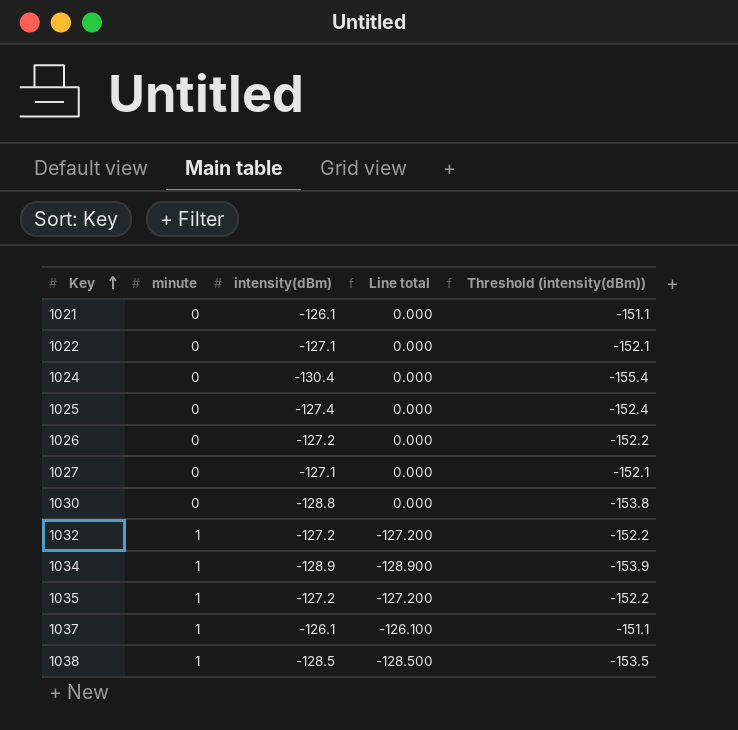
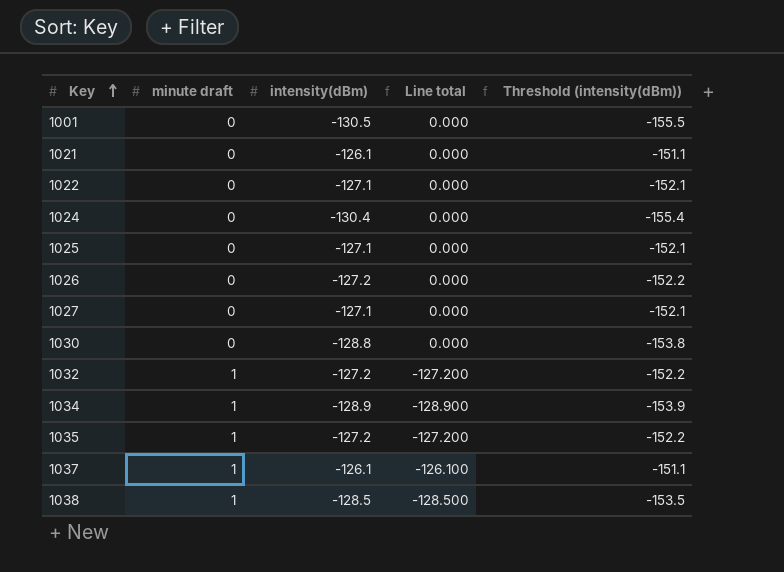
column name: minute -> minute draft
row 1001: none -> 0 | -130.5 | 0.000 | -155.5
1025 | intensity(dBm): -127.4 -> -127.1
1025 | Threshold (intensity(dBm)): -152.4 -> -152.1

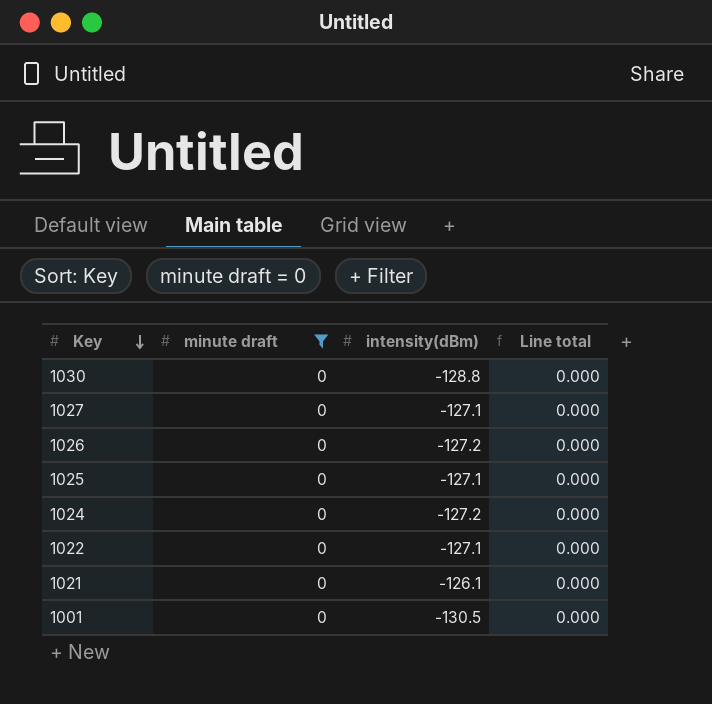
filter: none -> minute draft = 0
row order: Key ascending -> Key descending
column Threshold (intensity(dBm)) | formula: [intensity(dBm)] - 25 -> none
1024 | intensity(dBm): -130.4 -> -127.2

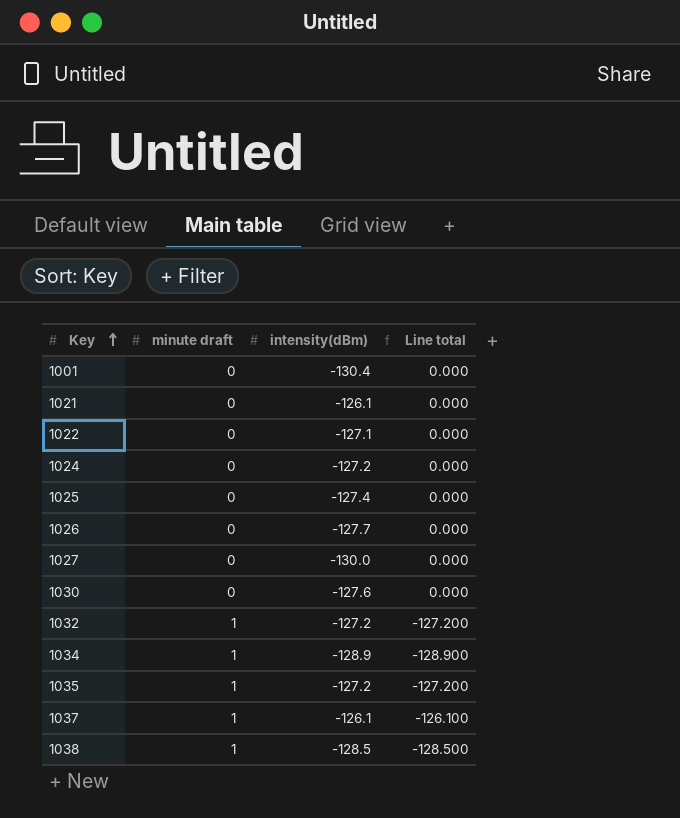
filter: minute draft = 0 -> none
row order: Key descending -> Key ascending
1001 | intensity(dBm): -130.5 -> -130.4
1025 | intensity(dBm): -127.1 -> -127.4
1026 | intensity(dBm): -127.2 -> -127.7
1027 | intensity(dBm): -127.1 -> -130.0
1030 | intensity(dBm): -128.8 -> -127.6

